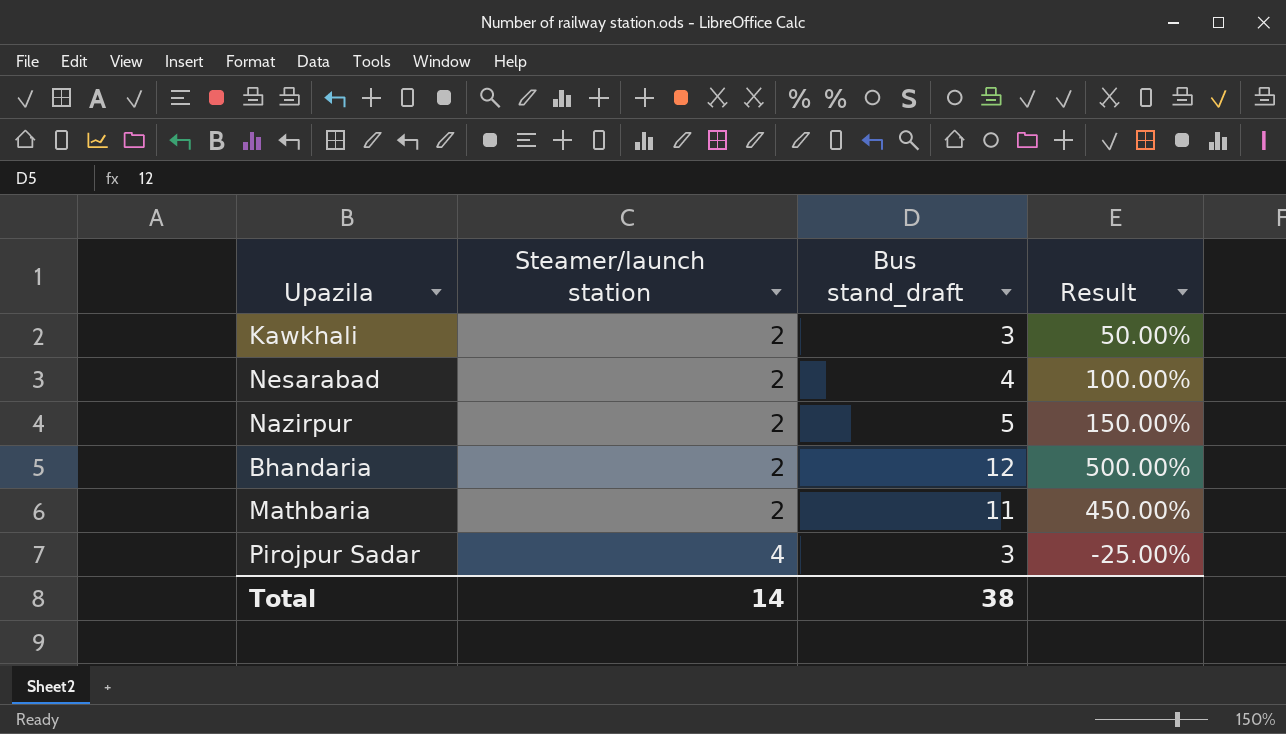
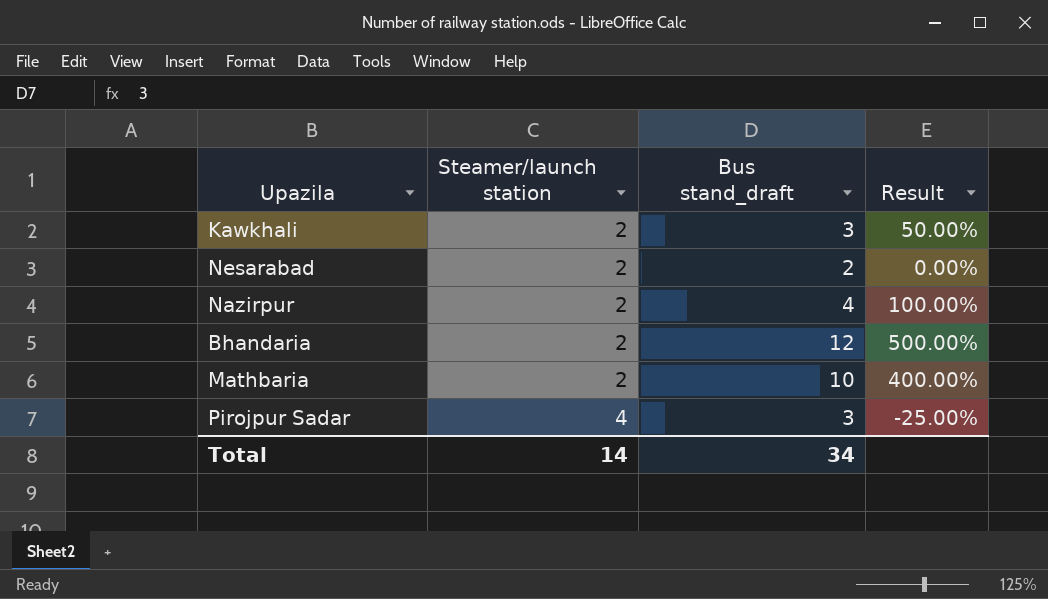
Nesarabad | Bus stand_draft: 4 -> 2
Nesarabad | Result: 100.00% -> 0.00%
Nazirpur | Bus stand_draft: 5 -> 4
Nazirpur | Result: 150.00% -> 100.00%
Mathbaria | Bus stand_draft: 11 -> 10
Mathbaria | Result: 450.00% -> 400.00%
Total | Bus stand_draft: 38 -> 34

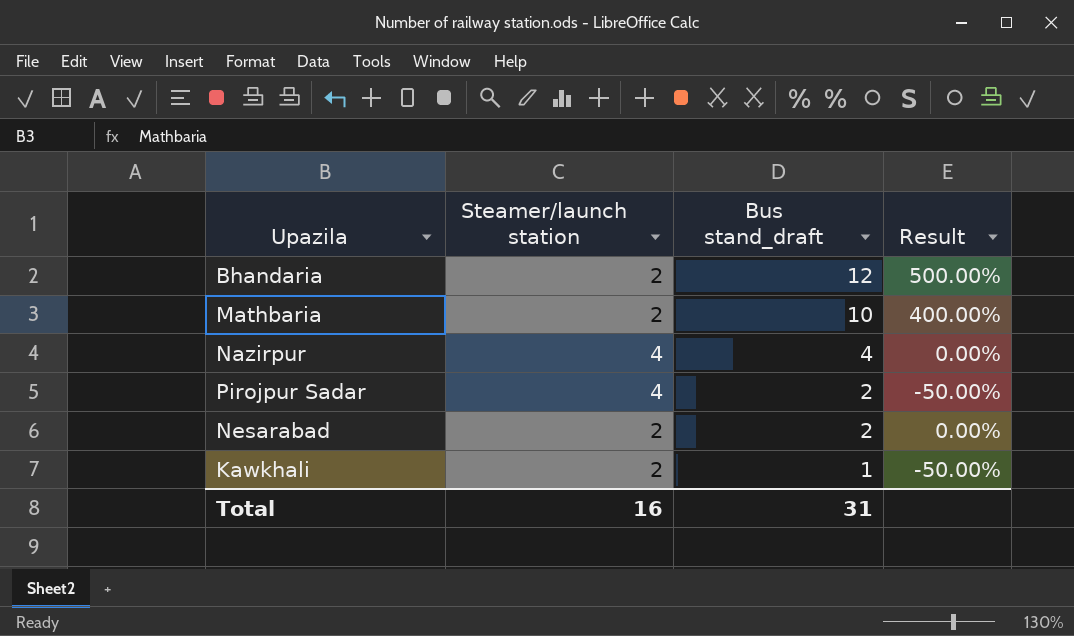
row order: Steamer/launch station ascending -> Bus stand_draft descending
Nazirpur | Steamer/launch station: 2 -> 4
Nazirpur | Result: 100.00% -> 0.00%
Pirojpur Sadar | Bus stand_draft: 3 -> 2
Pirojpur Sadar | Result: -25.00% -> -50.00%
Kawkhali | Bus stand_draft: 3 -> 1
Kawkhali | Result: 50.00% -> -50.00%
Total | Steamer/launch station: 14 -> 16
Total | Bus stand_draft: 34 -> 31

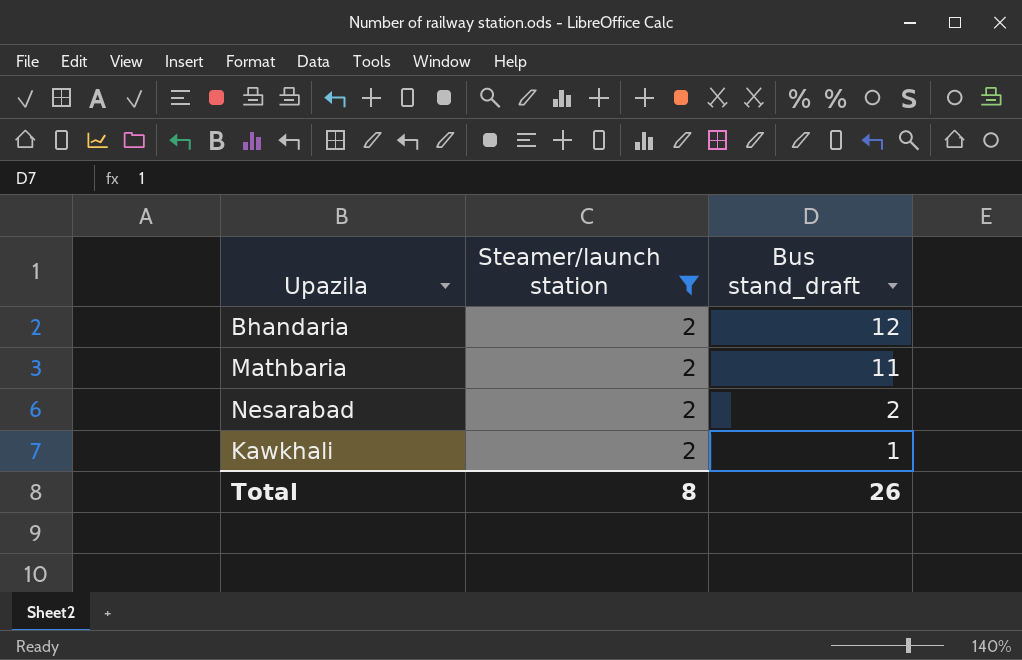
filter: none -> Steamer/launch station = 2
column Result | formula: ([Bus stand_draft] - [Steamer/launch station]) / [Steamer/launch station] -> none
Mathbaria | Bus stand_draft: 10 -> 11
Total | Steamer/launch station: 16 -> 8
Total | Bus stand_draft: 31 -> 26

